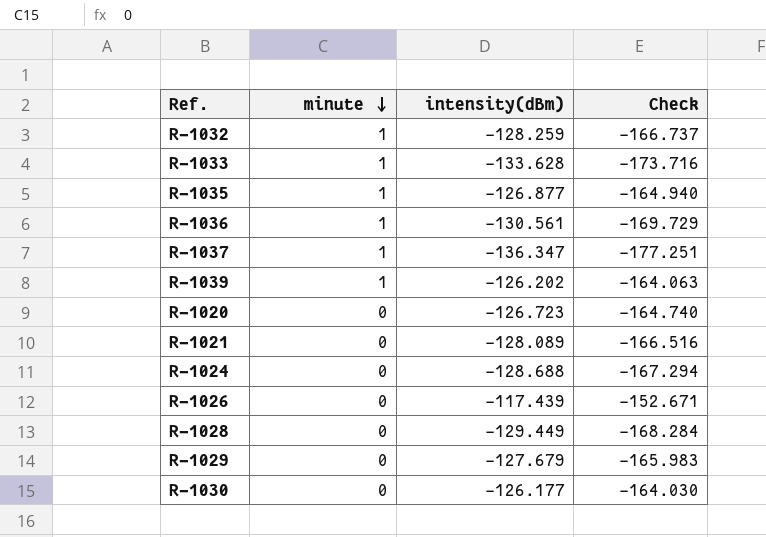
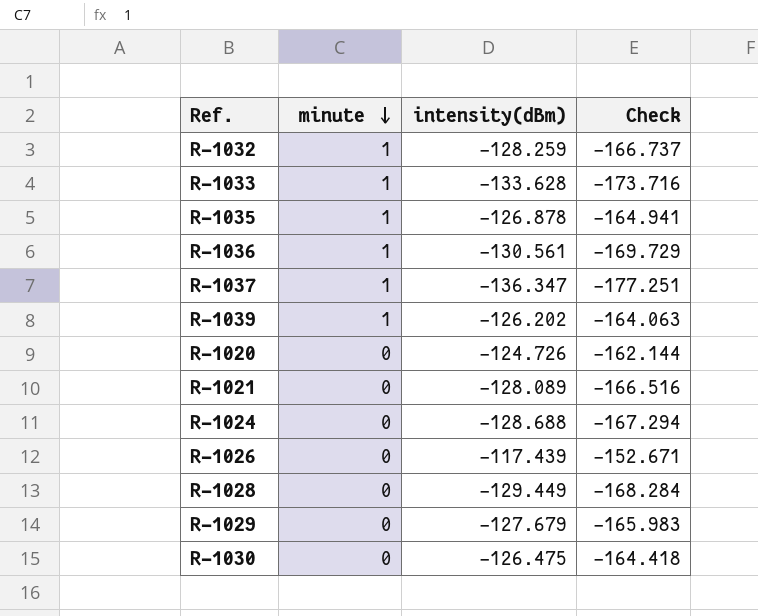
R-1035 | intensity(dBm): -126.877 -> -126.878
R-1035 | Check: -164.940 -> -164.941
R-1020 | intensity(dBm): -126.723 -> -124.726
R-1020 | Check: -164.740 -> -162.144
R-1030 | intensity(dBm): -126.177 -> -126.475
R-1030 | Check: -164.030 -> -164.418

